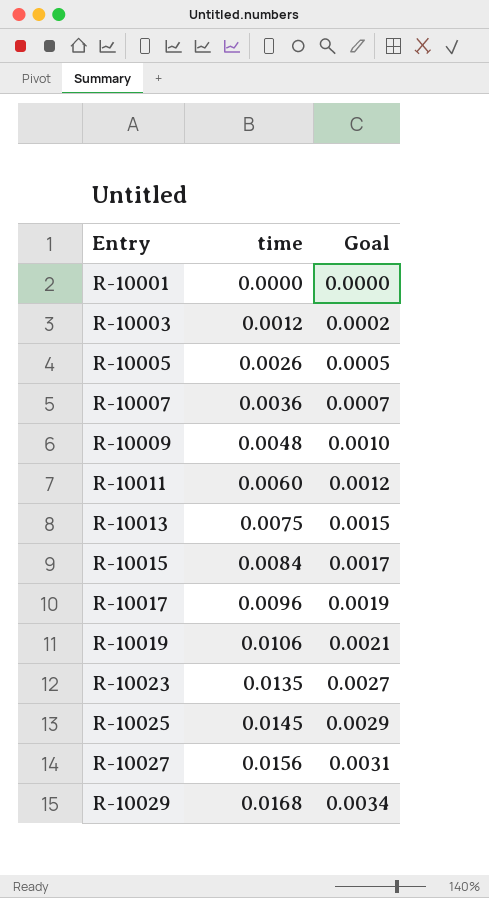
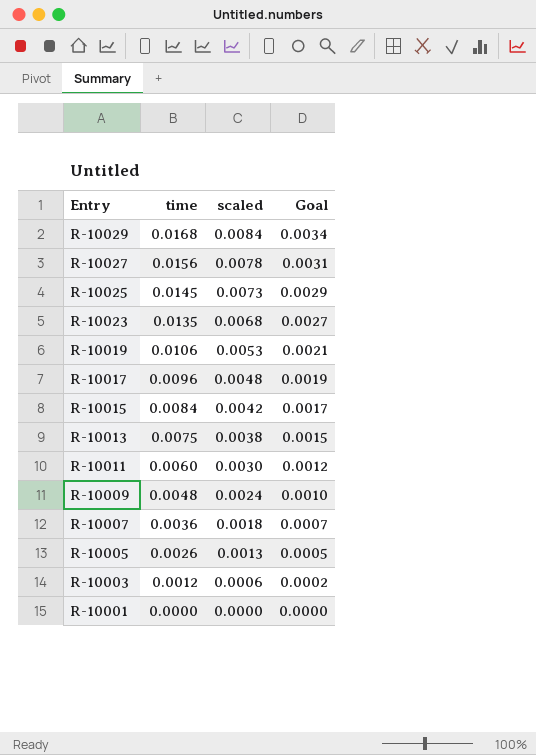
row order: Entry ascending -> Entry descending
column scaled | formula: none -> [time] * 0.5

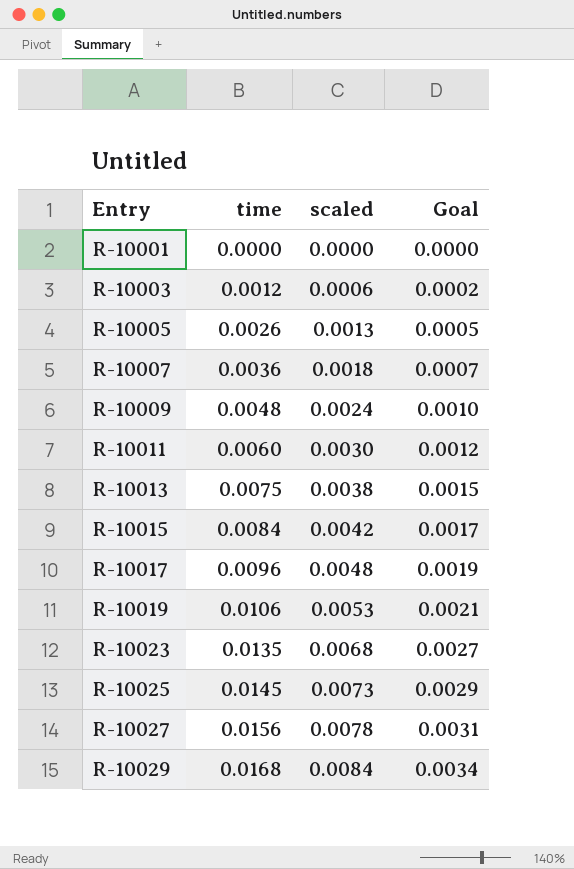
row order: Entry descending -> Entry ascending

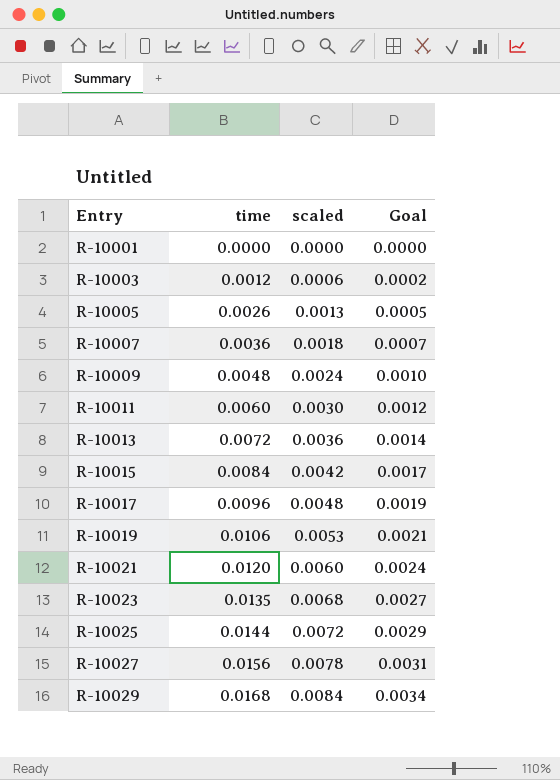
R-10013 | time: 0.0075 -> 0.0072
R-10013 | scaled: 0.0038 -> 0.0036
R-10013 | Goal: 0.0015 -> 0.0014
row R-10021: none -> 0.0120 | 0.0060 | 0.0024
R-10025 | time: 0.0145 -> 0.0144
R-10025 | scaled: 0.0073 -> 0.0072

